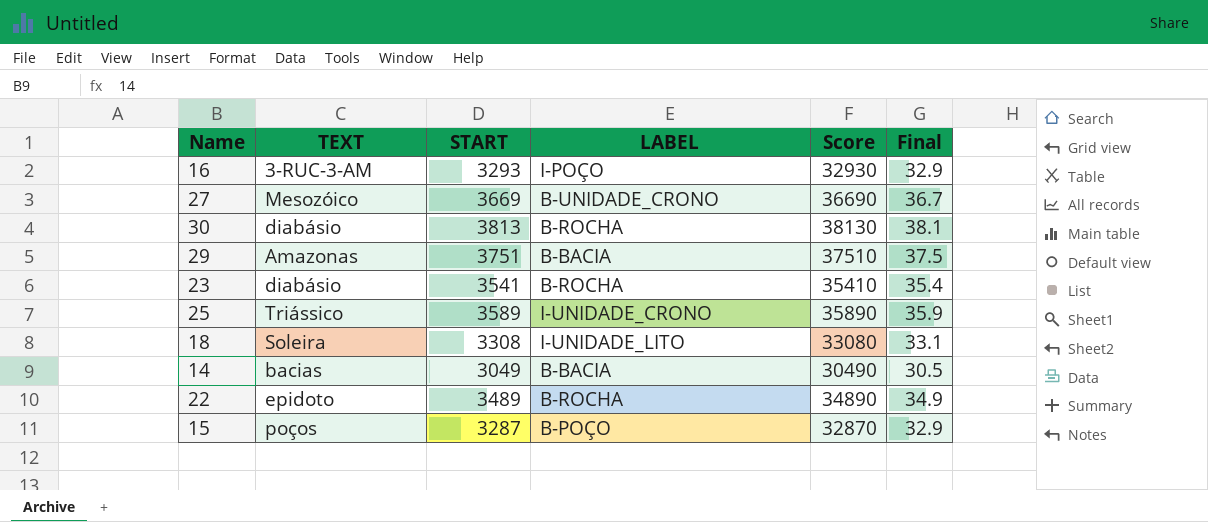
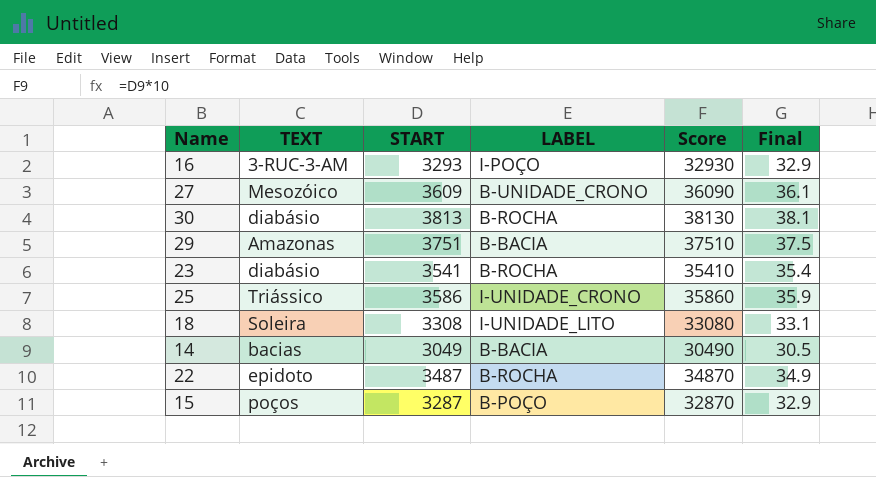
27 | START: 3669 -> 3609
27 | Score: 36690 -> 36090
27 | Final: 36.7 -> 36.1
25 | START: 3589 -> 3586
25 | Score: 35890 -> 35860
22 | START: 3489 -> 3487
22 | Score: 34890 -> 34870

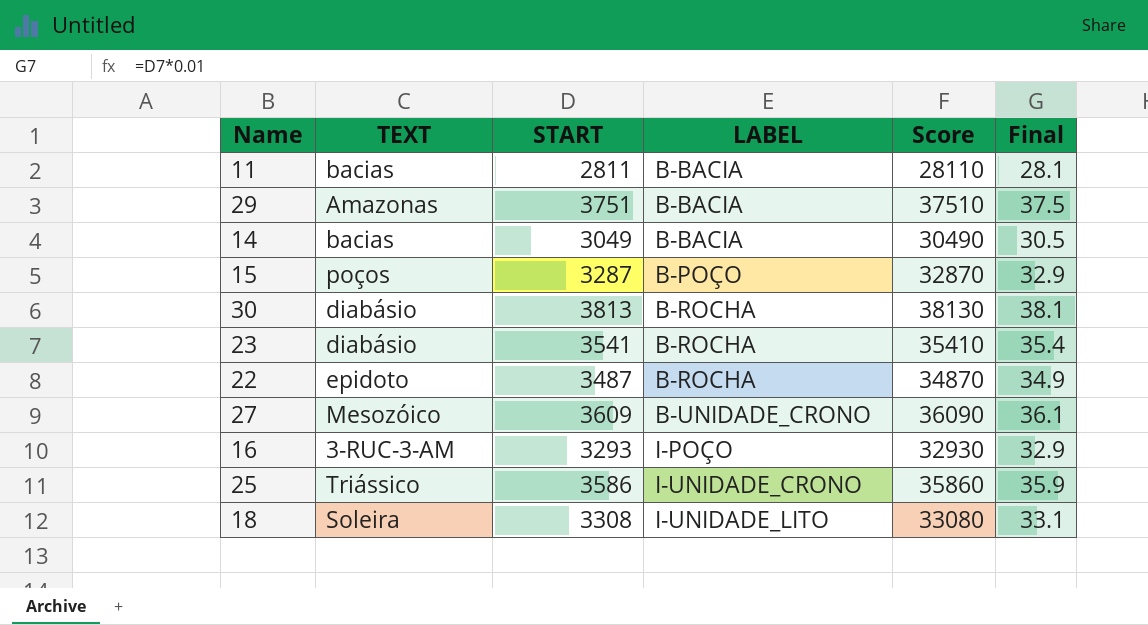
row order: none -> LABEL ascending
row 11: none -> bacias | 2811 | B-BACIA | 28110 | 28.1

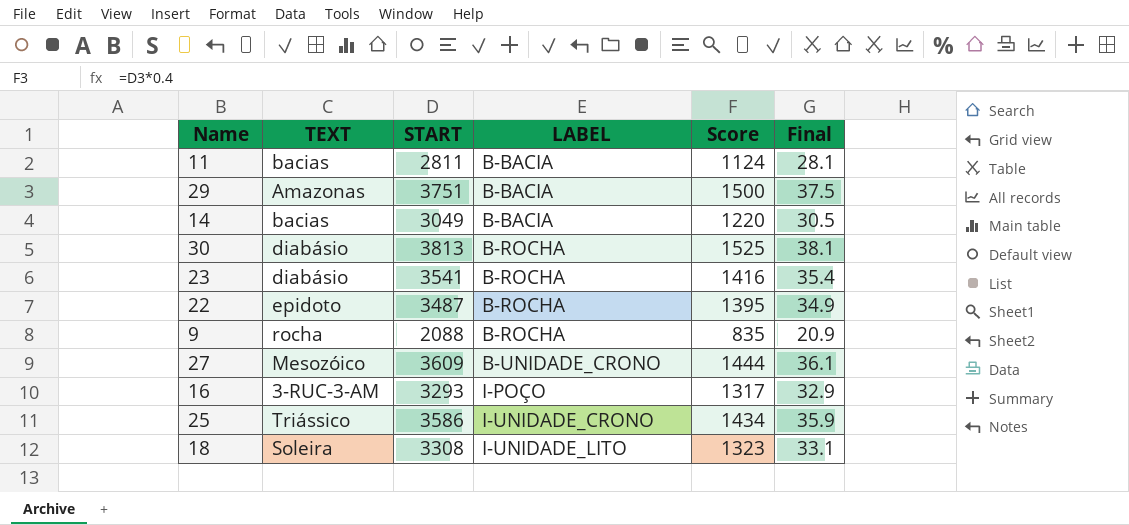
column Score | formula: [START] * 10 -> [START] * 0.4
row 15: poços | 3287 | B-POÇO | 32870 | 32.9 -> none
row 9: none -> rocha | 2088 | B-ROCHA | 835 | 20.9

